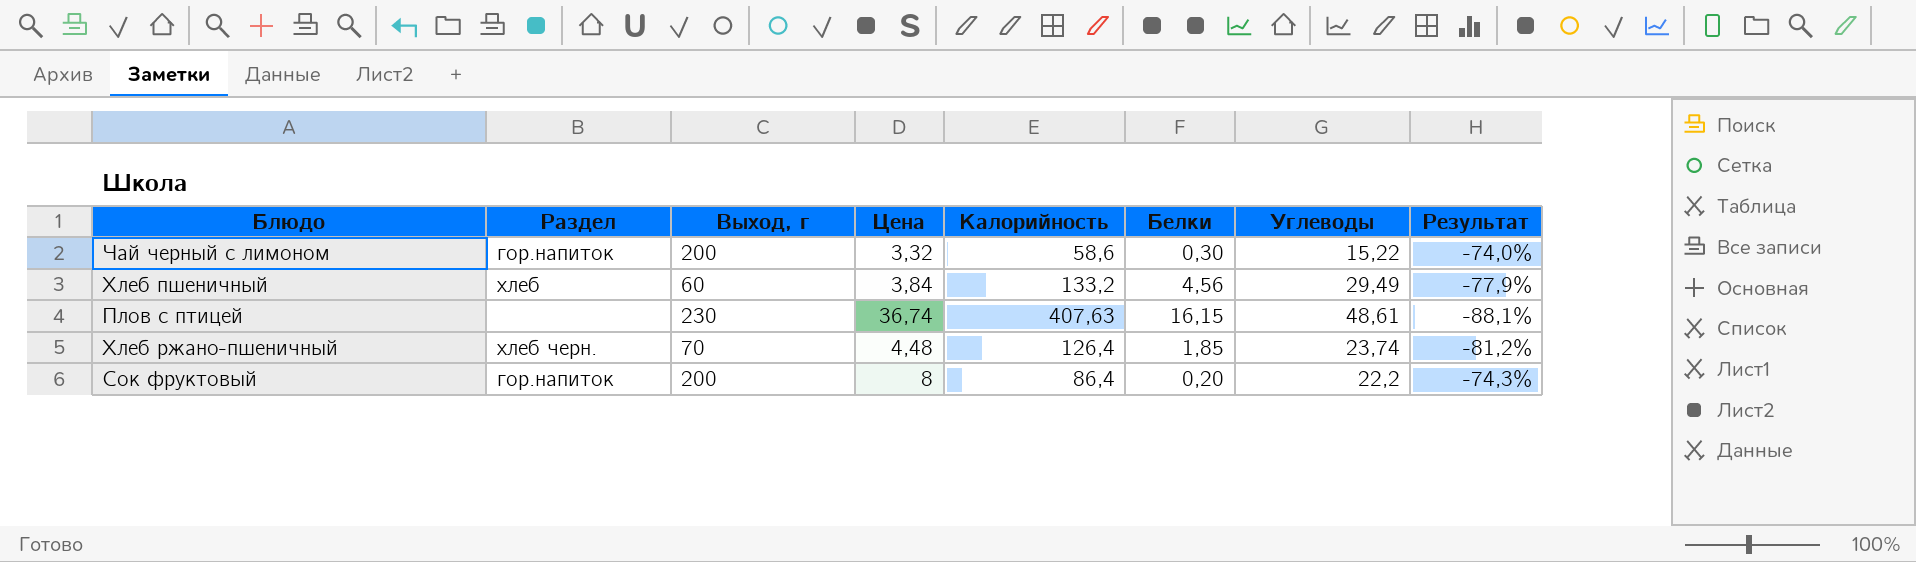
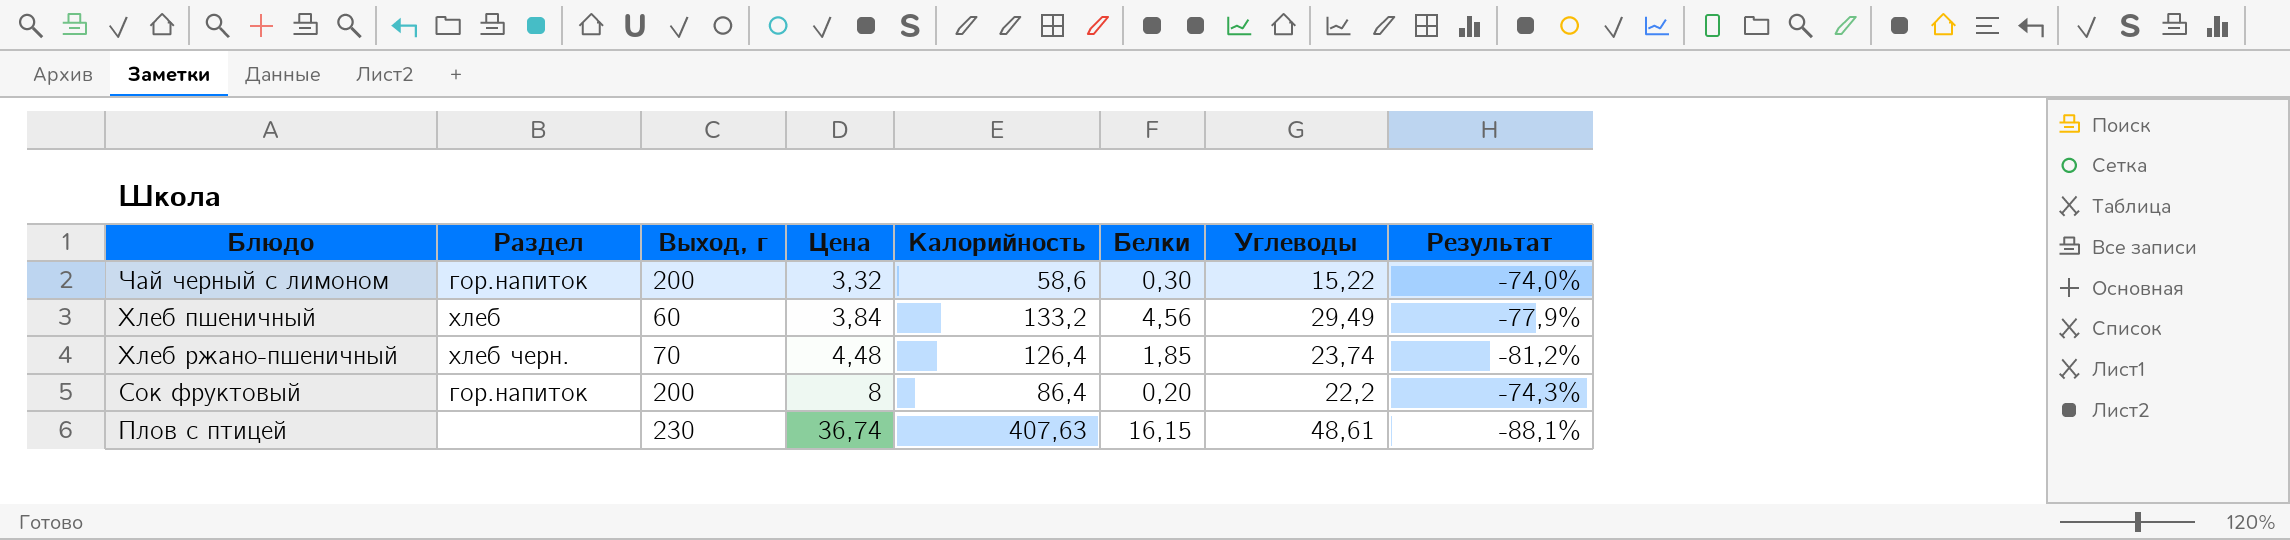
row order: none -> Цена ascending

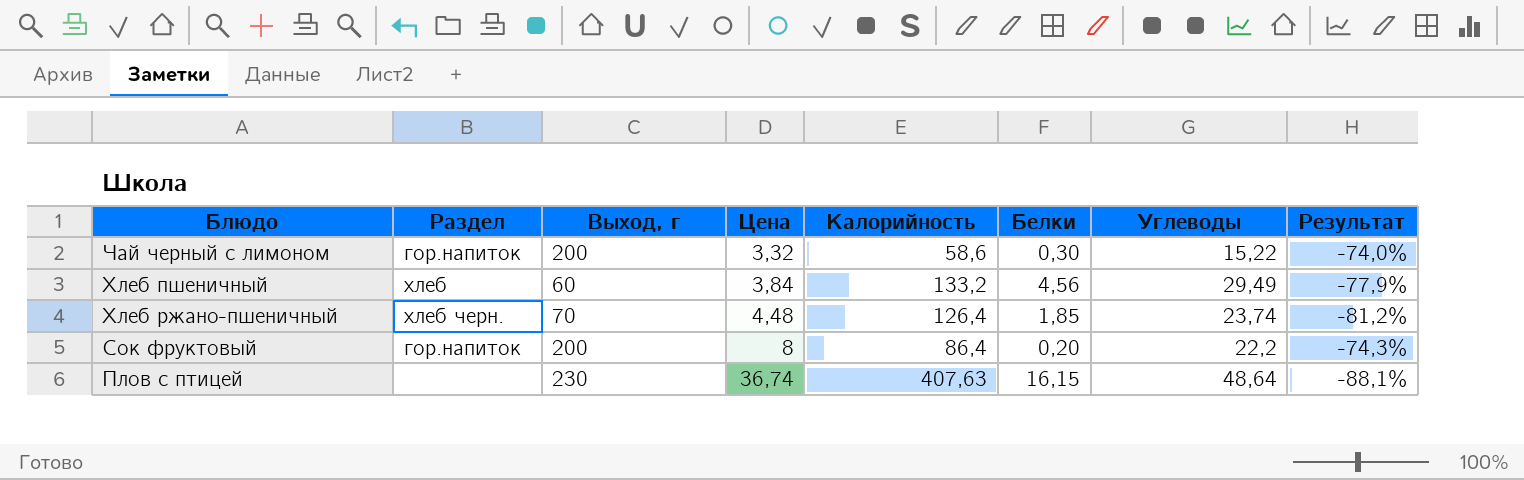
Плов с птицей | Углеводы: 48,61 -> 48,64

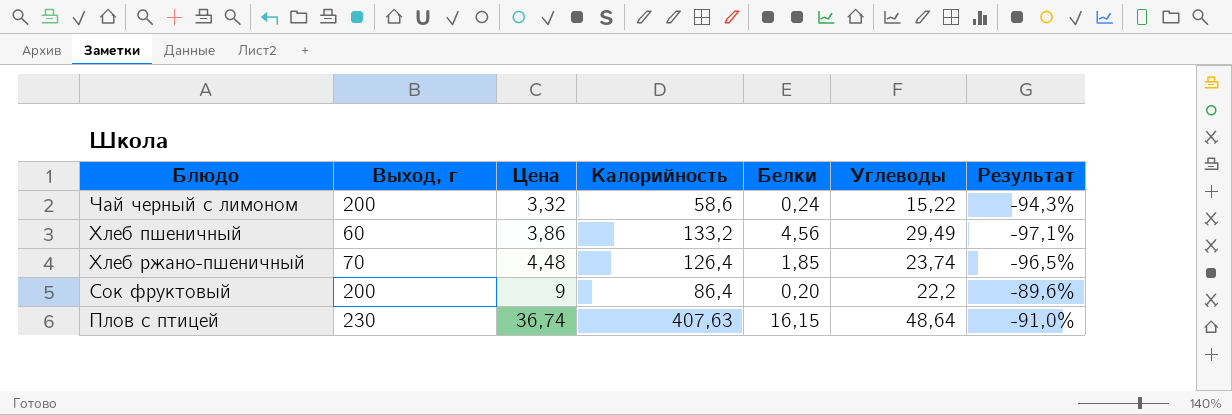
column Раздел | position: 2 -> none
column Результат | formula: ([Углеводы] - [Калорийность]) / [Калорийность] -> ([Цена] - [Калорийность]) / [Калорийность]
Чай черный с лимоном | Белки: 0,30 -> 0,24
Хлеб пшеничный | Цена: 3,84 -> 3,86
Сок фруктовый | Цена: 8 -> 9

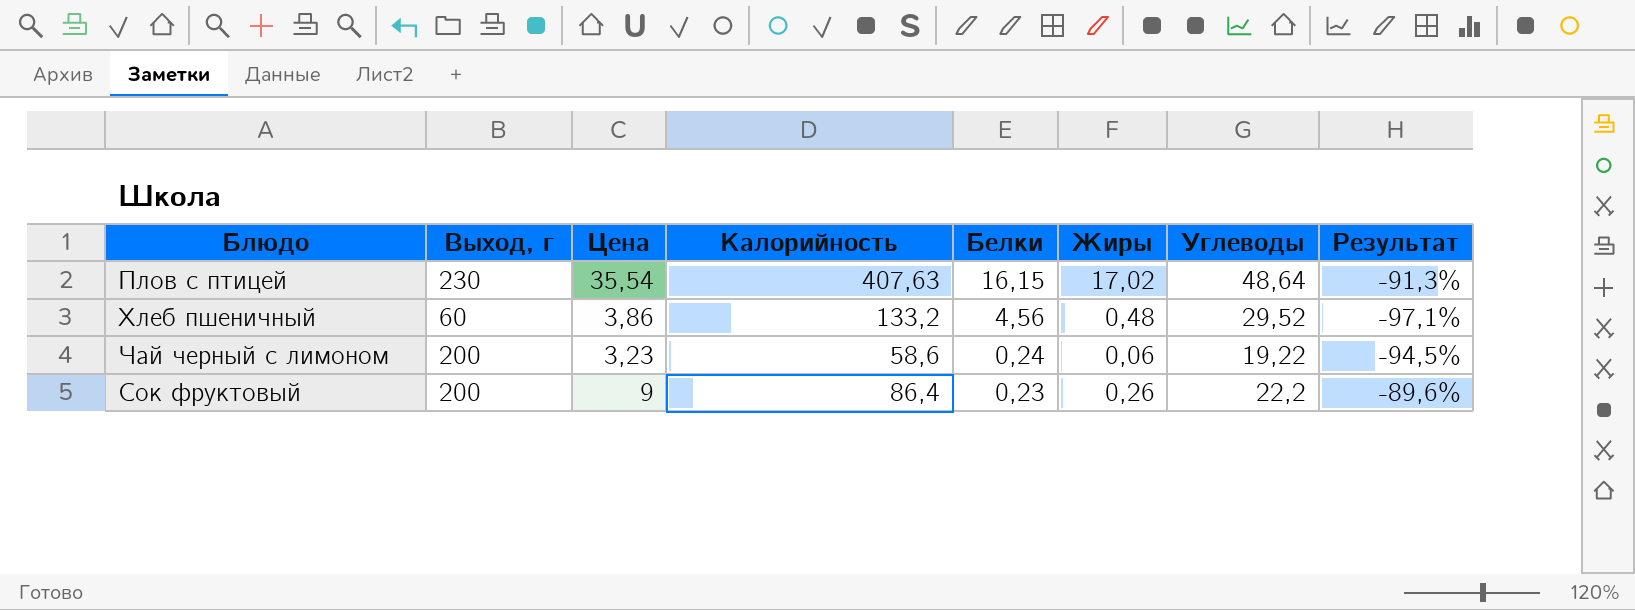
row order: Цена ascending -> Белки descending
column Жиры | position: none -> 6
row Хлеб ржано-пшеничный: 70 | 4,48 | 126,4 | 1,85 | 23,74 | -96,5% -> none
Плов с птицей | Цена: 36,74 -> 35,54
Плов с птицей | Результат: -91,0% -> -91,3%
Хлеб пшеничный | Углеводы: 29,49 -> 29,52
Чай черный с лимоном | Цена: 3,32 -> 3,23
Чай черный с лимоном | Углеводы: 15,22 -> 19,22
Чай черный с лимоном | Результат: -94,3% -> -94,5%
Сок фруктовый | Белки: 0,20 -> 0,23

